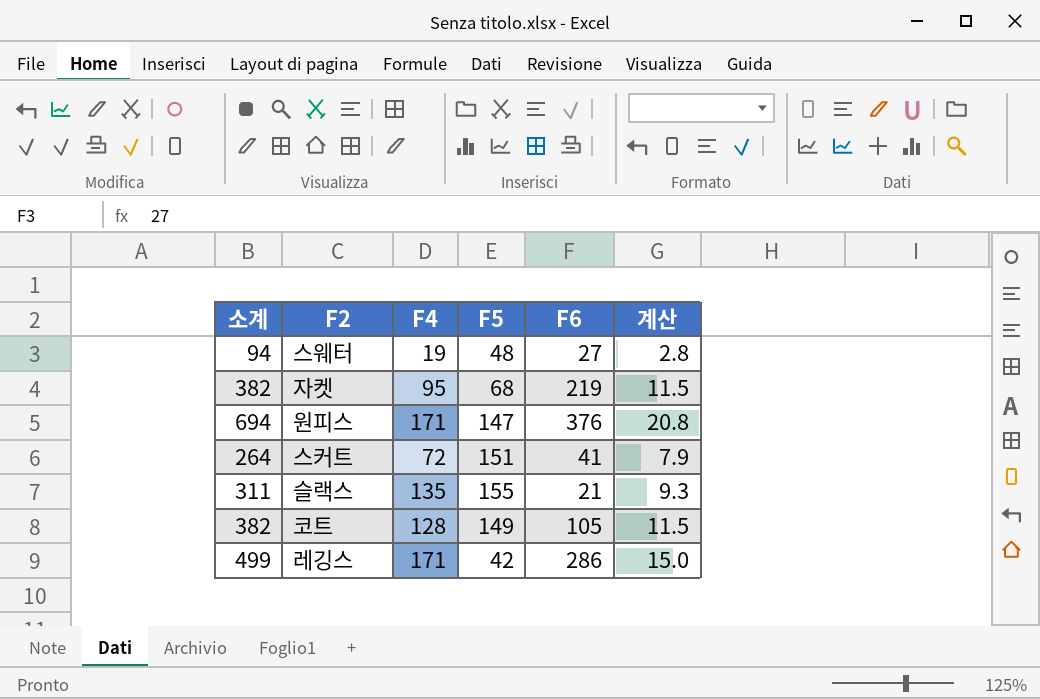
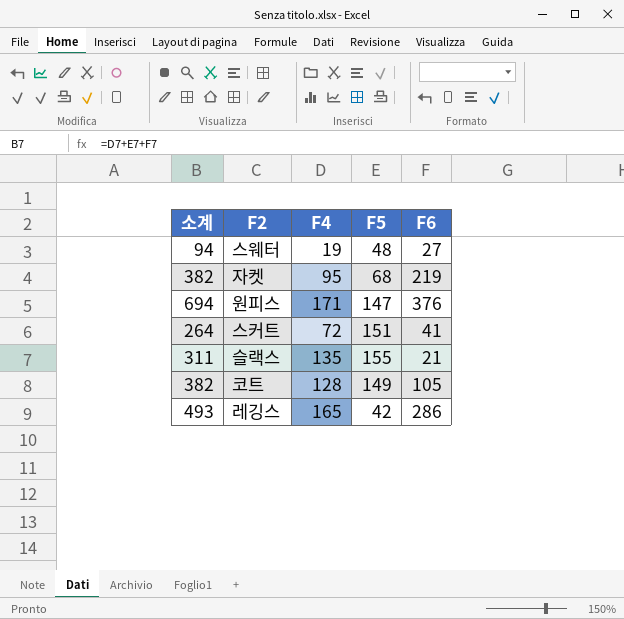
column 계산 | formula: [소계] * 0.03 -> none
레깅스 | 소계: 499 -> 493
레깅스 | F4: 171 -> 165

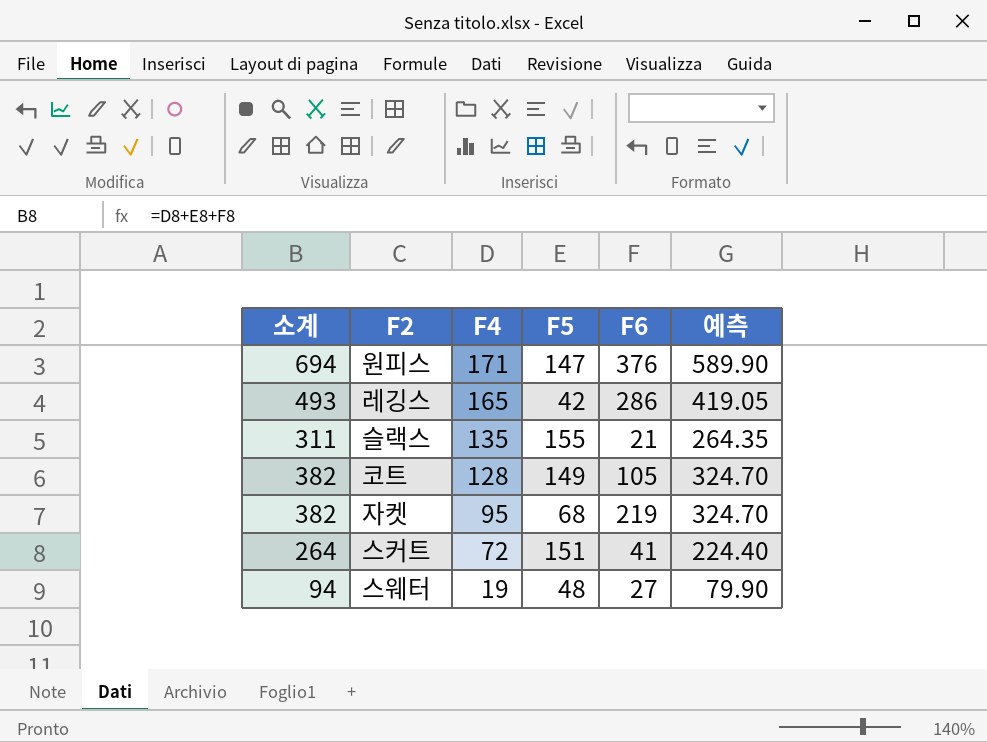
row order: none -> F4 descending
column 예측 | formula: none -> [소계] * 0.85

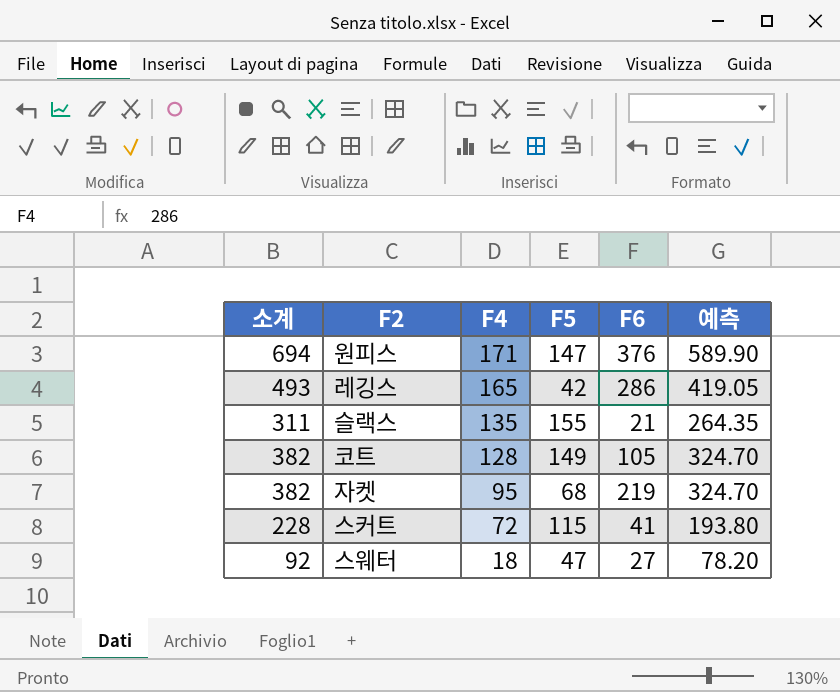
스커트 | 소계: 264 -> 228
스커트 | F5: 151 -> 115
스커트 | 예측: 224.40 -> 193.80
스웨터 | 소계: 94 -> 92
스웨터 | F4: 19 -> 18
스웨터 | F5: 48 -> 47
스웨터 | 예측: 79.90 -> 78.20

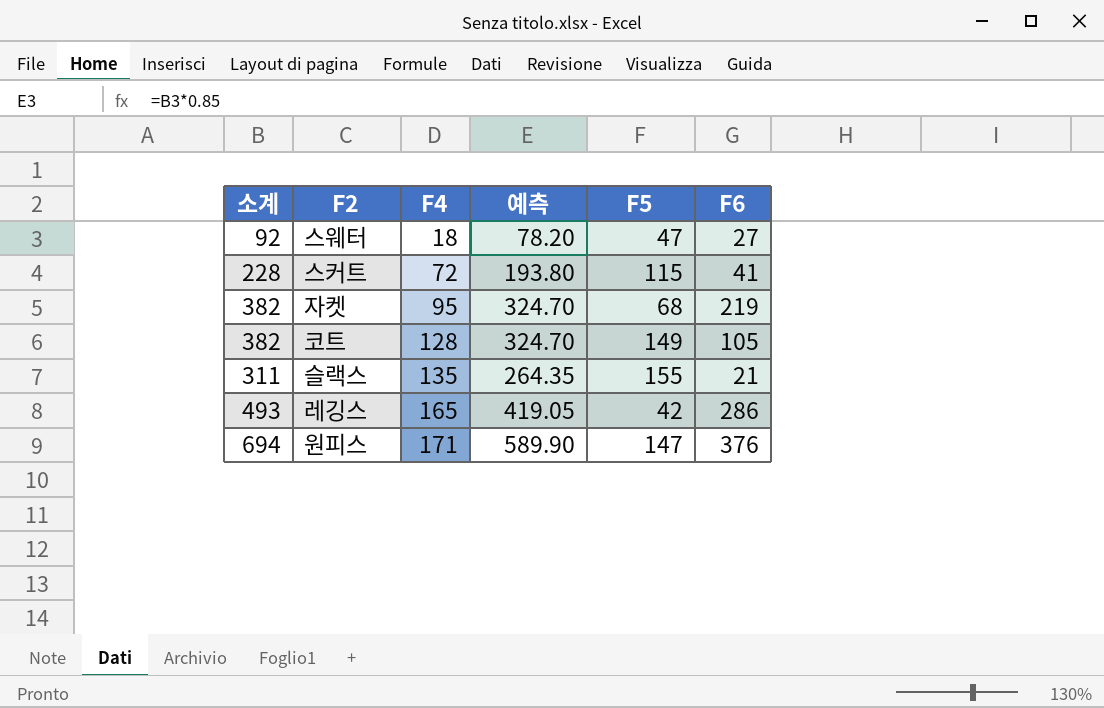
row order: F4 descending -> F4 ascending
column 예측 | position: 6 -> 4

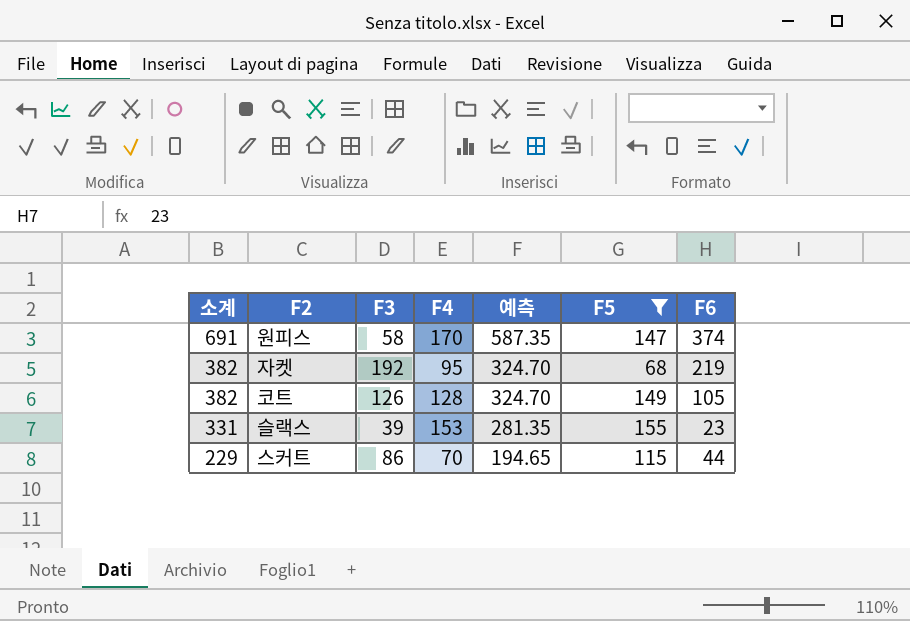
filter: none -> F5 >= 68
row order: F4 ascending -> 소계 descending
column F3 | position: none -> 3
원피스 | 소계: 694 -> 691
원피스 | F4: 171 -> 170
원피스 | 예측: 589.90 -> 587.35
원피스 | F6: 376 -> 374
슬랙스 | 소계: 311 -> 331
슬랙스 | F4: 135 -> 153
슬랙스 | 예측: 264.35 -> 281.35
슬랙스 | F6: 21 -> 23
스커트 | 소계: 228 -> 229
스커트 | F4: 72 -> 70
스커트 | 예측: 193.80 -> 194.65
스커트 | F6: 41 -> 44

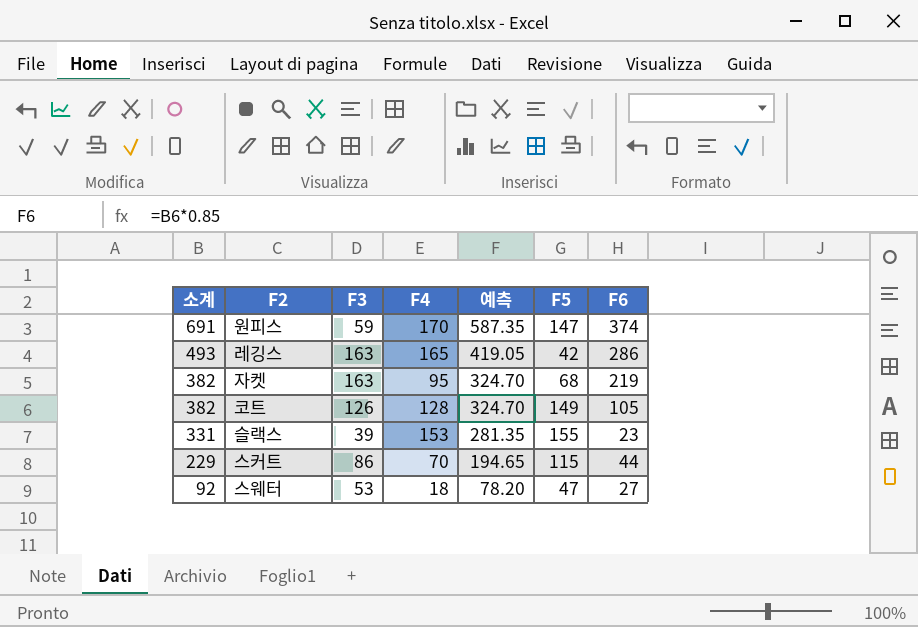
filter: F5 >= 68 -> none
원피스 | F3: 58 -> 59
자켓 | F3: 192 -> 163

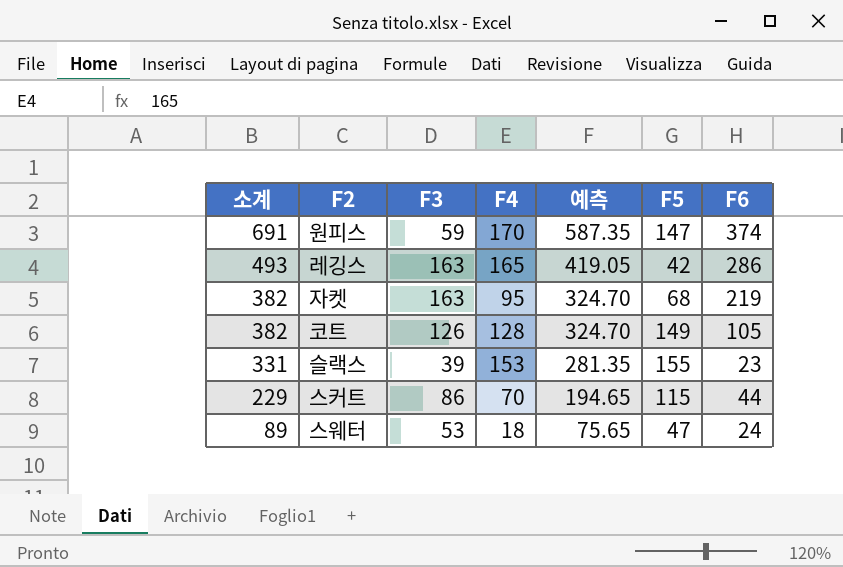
스웨터 | 소계: 92 -> 89
스웨터 | 예측: 78.20 -> 75.65
스웨터 | F6: 27 -> 24

